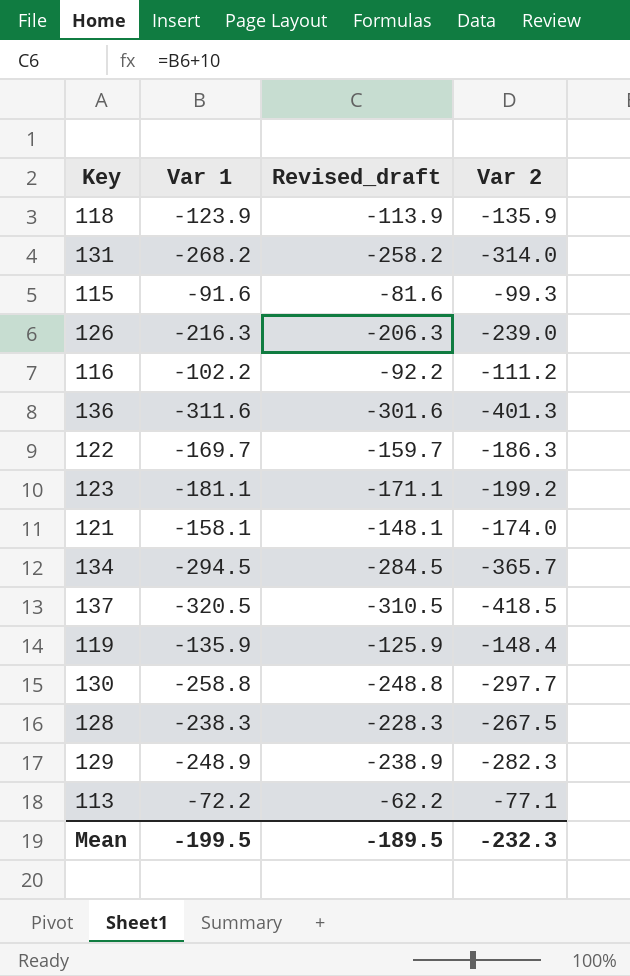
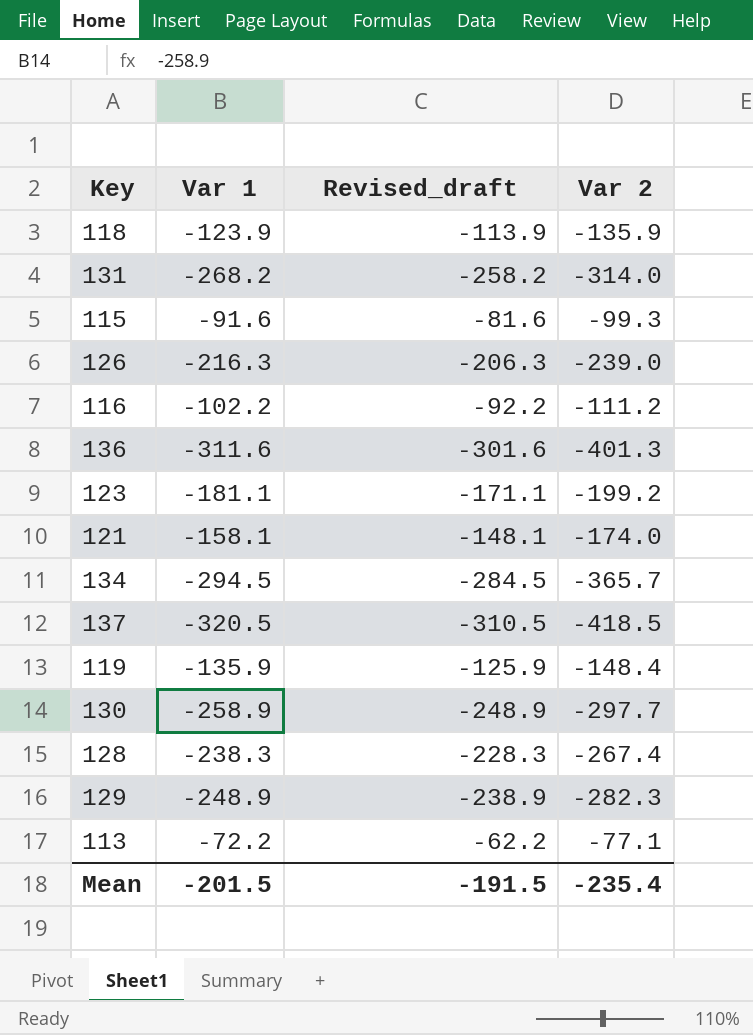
row 122: -169.7 | -159.7 | -186.3 -> none
130 | Var 1: -258.8 -> -258.9
130 | Revised_draft: -248.8 -> -248.9
128 | Var 2: -267.5 -> -267.4
Mean | Var 1: -199.5 -> -201.5
Mean | Revised_draft: -189.5 -> -191.5
Mean | Var 2: -232.3 -> -235.4

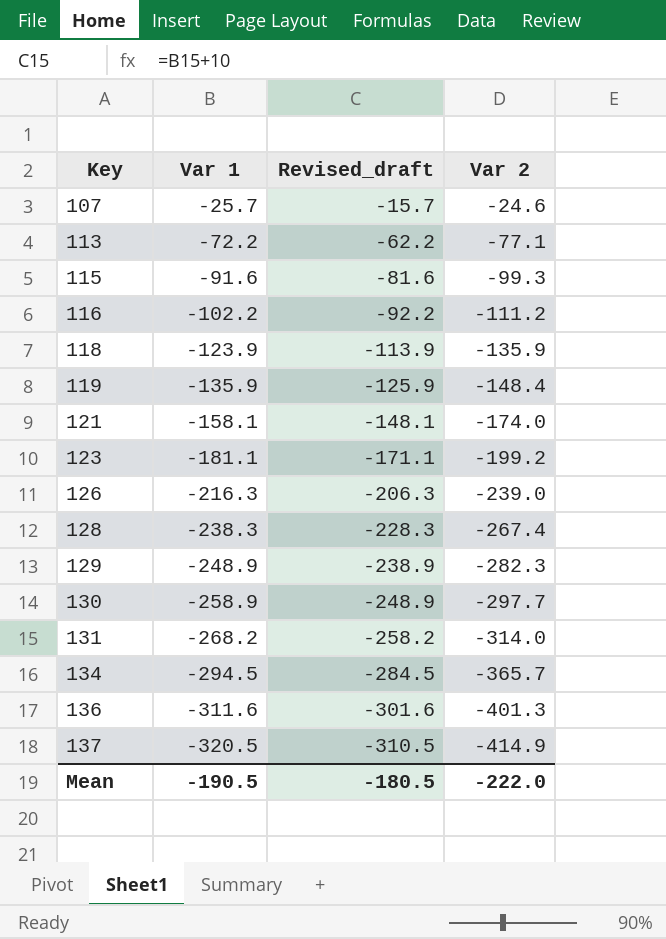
row order: none -> Key ascending
row 107: none -> -25.7 | -15.7 | -24.6
137 | Var 2: -418.5 -> -414.9
Mean | Var 1: -201.5 -> -190.5
Mean | Revised_draft: -191.5 -> -180.5
Mean | Var 2: -235.4 -> -222.0

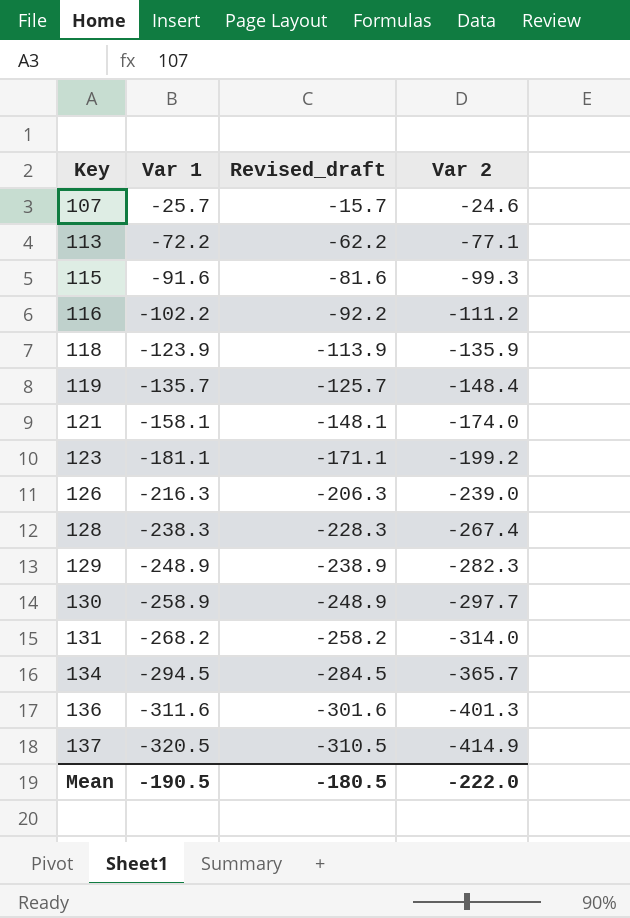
119 | Var 1: -135.9 -> -135.7
119 | Revised_draft: -125.9 -> -125.7

